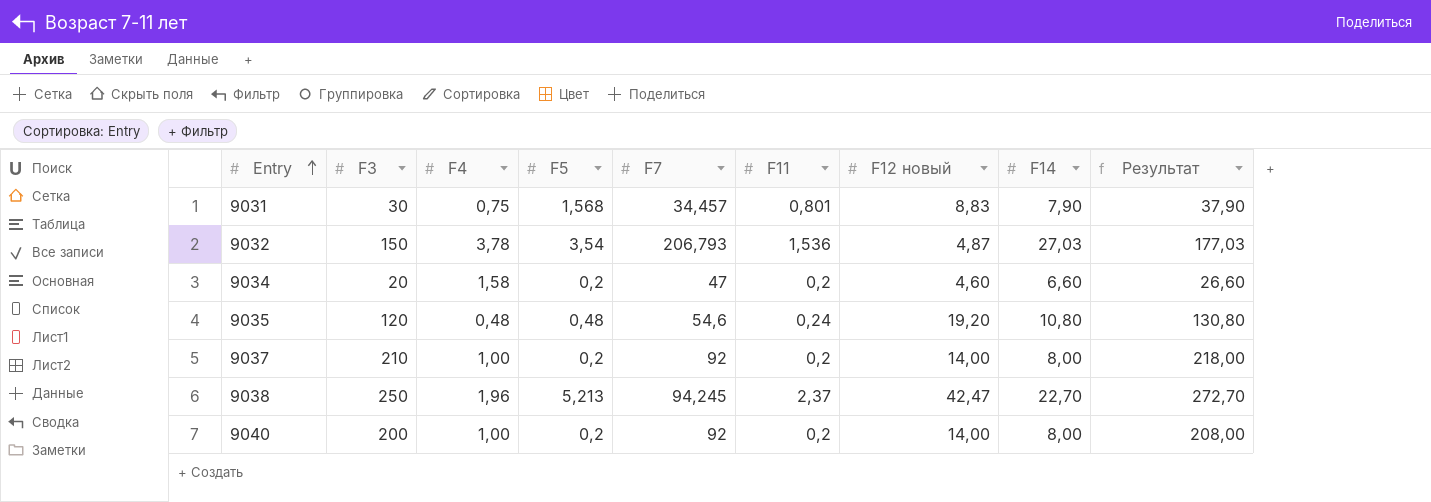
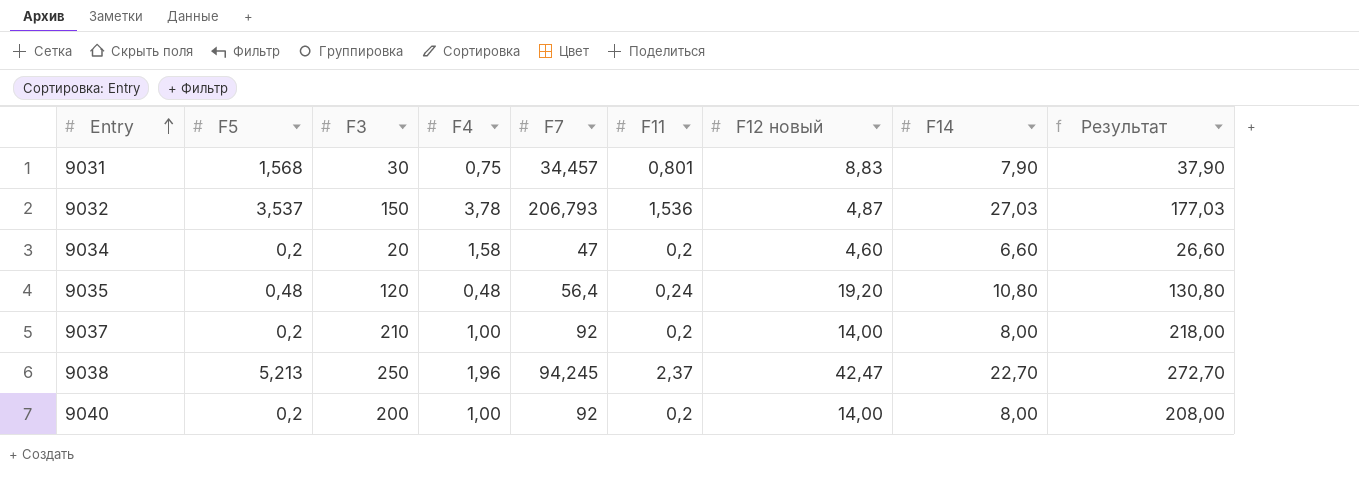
column F5 | position: 4 -> 2
9032 | F5: 3,54 -> 3,537
9035 | F7: 54,6 -> 56,4

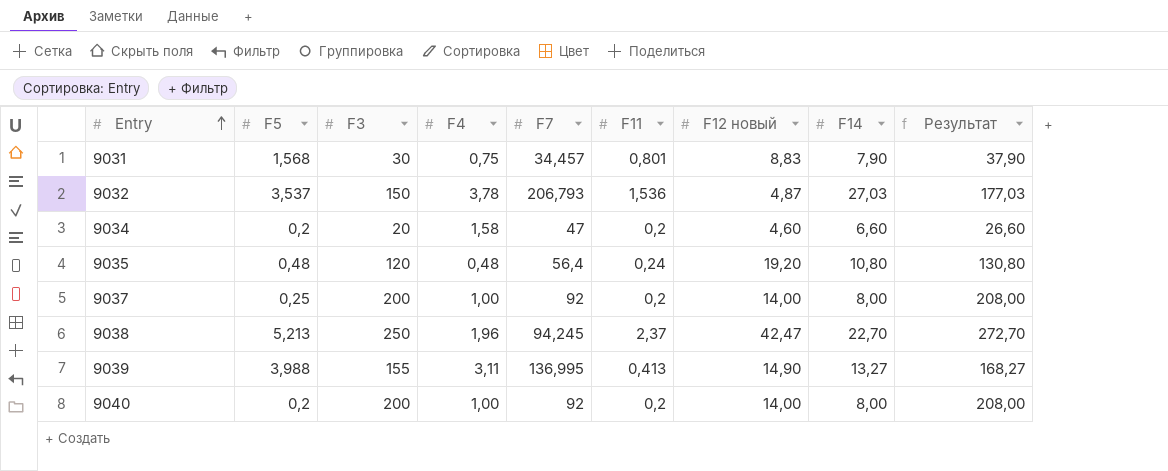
9037 | F5: 0,2 -> 0,25
9037 | F3: 210 -> 200
9037 | Результат: 218,00 -> 208,00
row 9039: none -> 3,988 | 155 | 3,11 | 136,995 | 0,413 | 14,90 | 13,27 | 168,27

